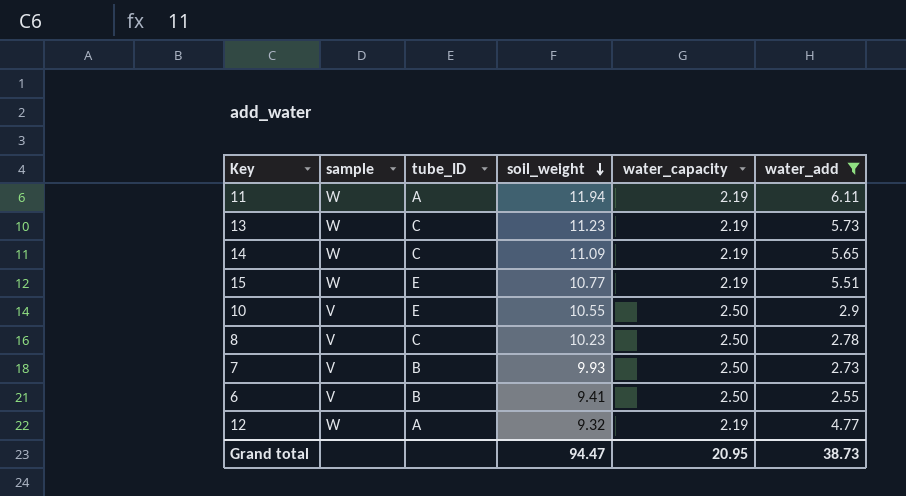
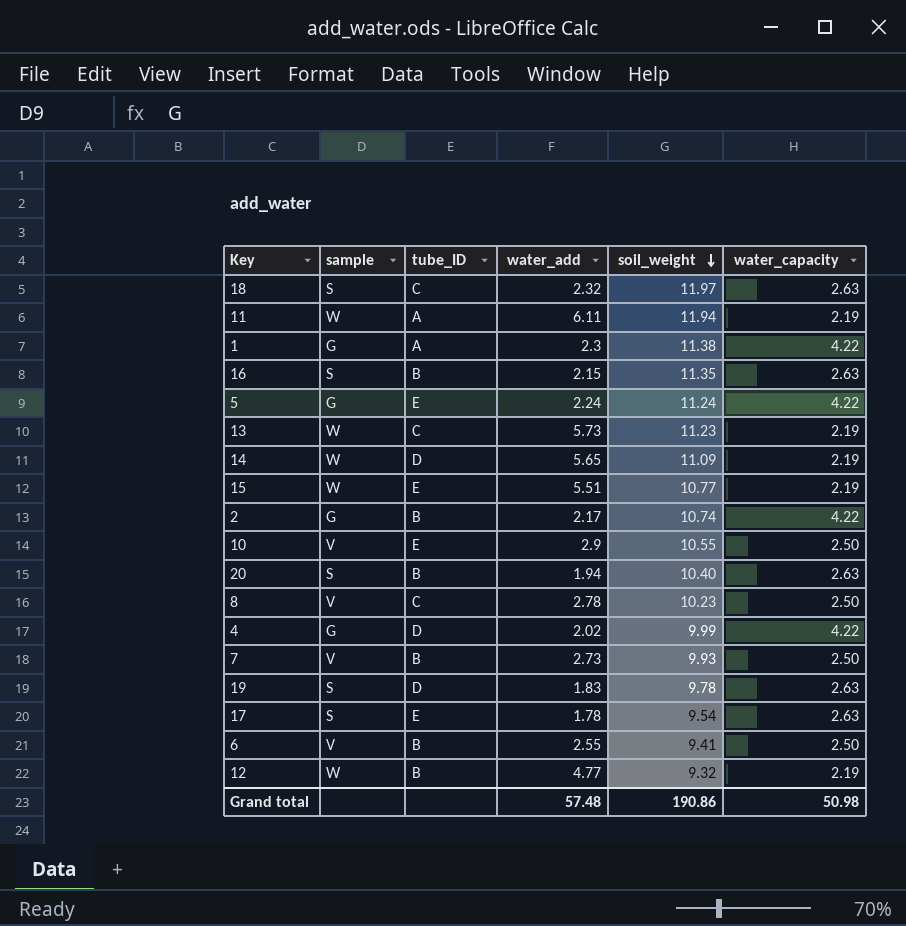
filter: water_add >= 2.55 -> none
column water_add | position: 6 -> 4
14 | tube_ID: C -> D
12 | tube_ID: A -> B
Grand total | water_add: 38.73 -> 57.48
Grand total | soil_weight: 94.47 -> 190.86
Grand total | water_capacity: 20.95 -> 50.98

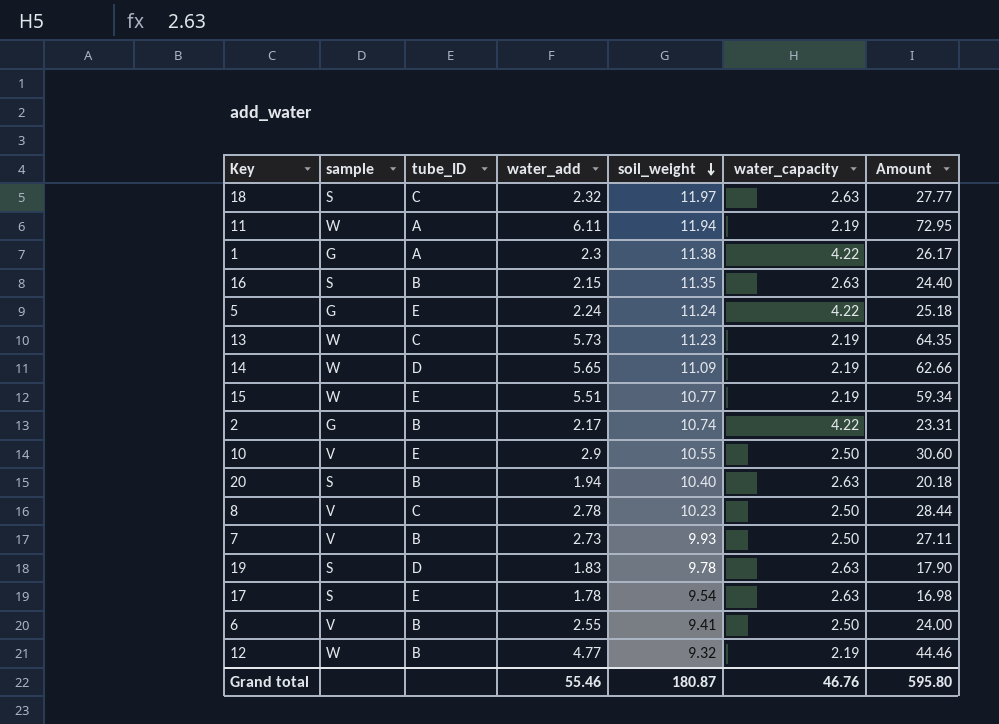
column Amount | formula: none -> [water_add] * [soil_weight]
row 4: G | D | 2.02 | 9.99 | 4.22 -> none
Grand total | water_add: 57.48 -> 55.46
Grand total | soil_weight: 190.86 -> 180.87
Grand total | water_capacity: 50.98 -> 46.76

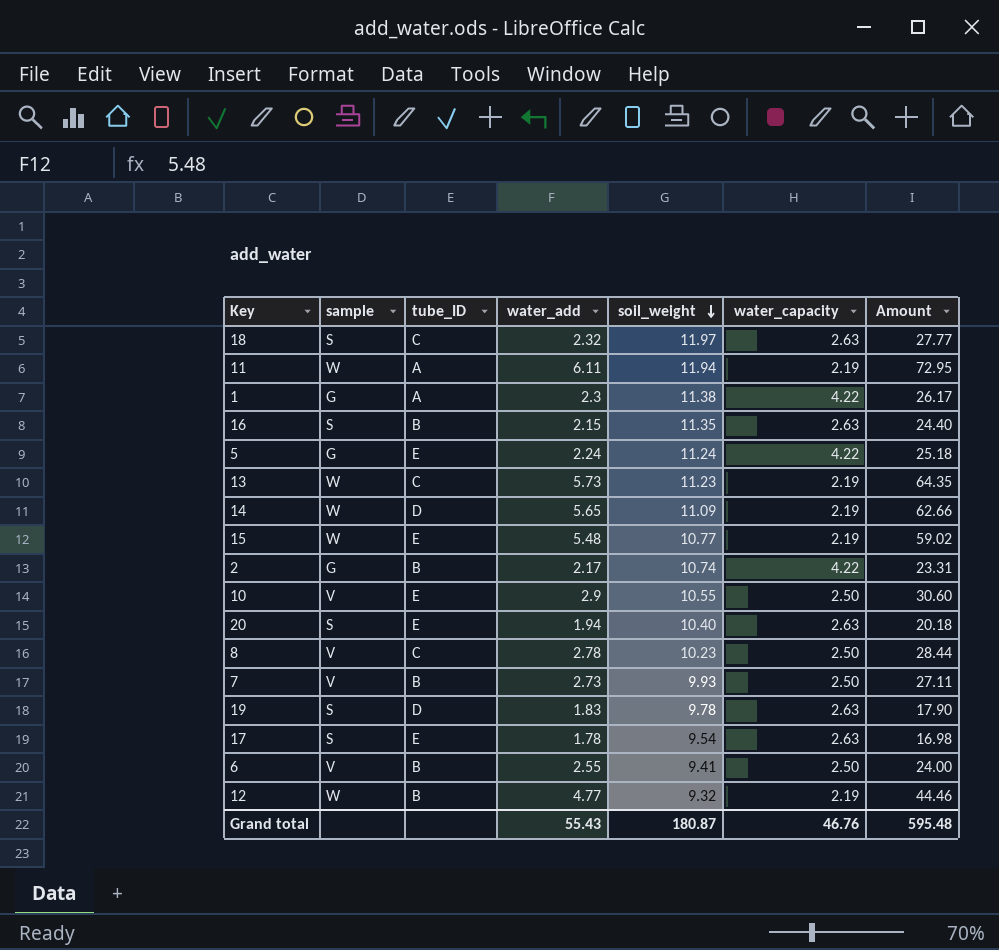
15 | water_add: 5.51 -> 5.48
15 | Amount: 59.34 -> 59.02
20 | tube_ID: B -> E
Grand total | water_add: 55.46 -> 55.43
Grand total | Amount: 595.80 -> 595.48

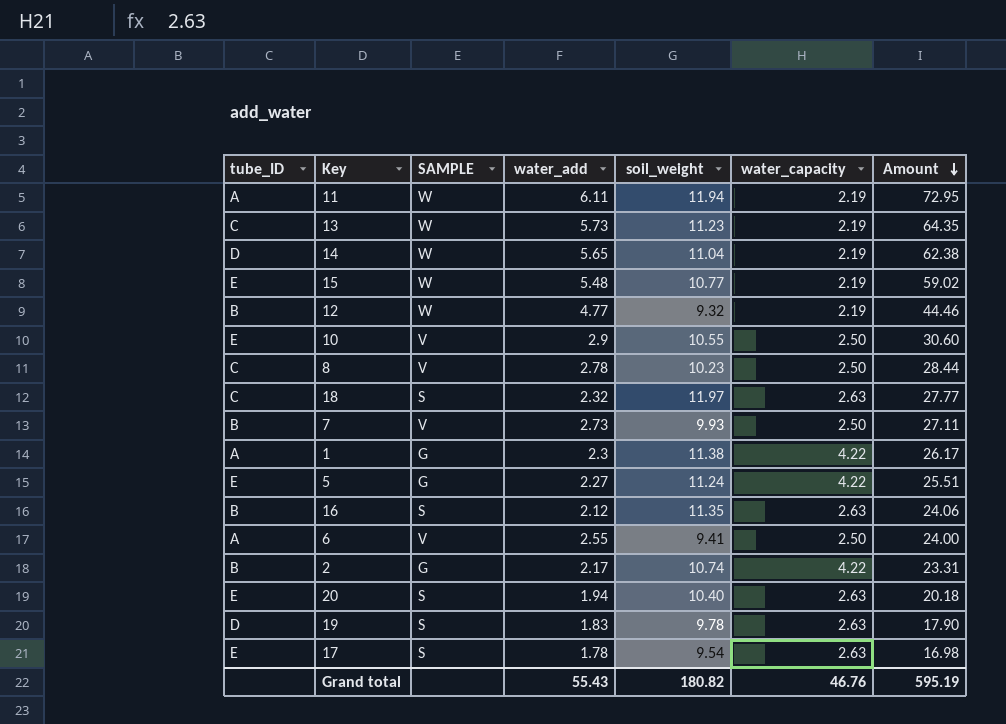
row order: soil_weight descending -> Amount descending
column tube_ID | position: 3 -> 1
column name: sample -> SAMPLE
14 | soil_weight: 11.09 -> 11.04
14 | Amount: 62.66 -> 62.38
5 | water_add: 2.24 -> 2.27
5 | Amount: 25.18 -> 25.51
16 | water_add: 2.15 -> 2.12
16 | Amount: 24.40 -> 24.06
6 | tube_ID: B -> A
Grand total | soil_weight: 180.87 -> 180.82
Grand total | Amount: 595.48 -> 595.19

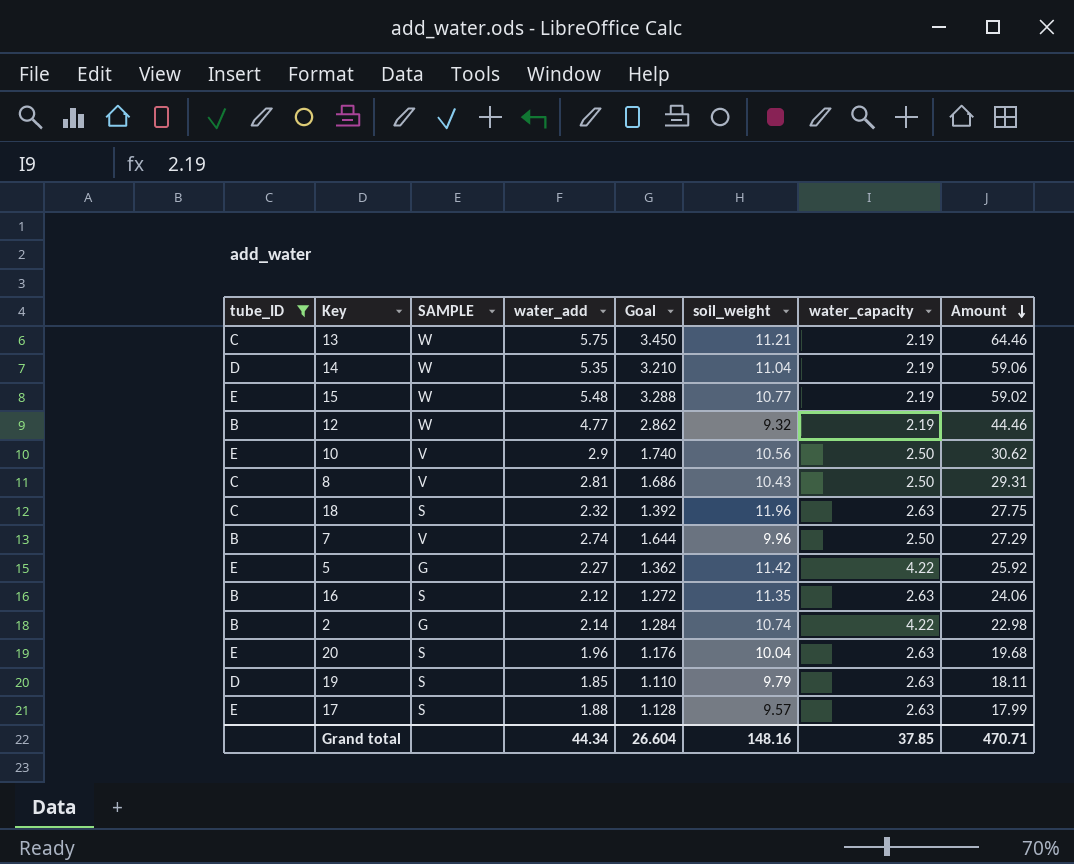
filter: none -> tube_ID != A
column Goal | formula: none -> [water_add] * 0.6
13 | water_add: 5.73 -> 5.75
13 | soil_weight: 11.23 -> 11.21
13 | Amount: 64.35 -> 64.46
14 | water_add: 5.65 -> 5.35
14 | Amount: 62.38 -> 59.06
10 | soil_weight: 10.55 -> 10.56
10 | Amount: 30.60 -> 30.62
8 | water_add: 2.78 -> 2.81
8 | soil_weight: 10.23 -> 10.43
8 | Amount: 28.44 -> 29.31
18 | soil_weight: 11.97 -> 11.96
18 | Amount: 27.77 -> 27.75
7 | water_add: 2.73 -> 2.74
7 | soil_weight: 9.93 -> 9.96
7 | Amount: 27.11 -> 27.29
5 | soil_weight: 11.24 -> 11.42
5 | Amount: 25.51 -> 25.92
2 | water_add: 2.17 -> 2.14
2 | Amount: 23.31 -> 22.98
20 | water_add: 1.94 -> 1.96
20 | soil_weight: 10.40 -> 10.04
20 | Amount: 20.18 -> 19.68
19 | water_add: 1.83 -> 1.85
19 | soil_weight: 9.78 -> 9.79
19 | Amount: 17.90 -> 18.11
17 | water_add: 1.78 -> 1.88
17 | soil_weight: 9.54 -> 9.57
17 | Amount: 16.98 -> 17.99
Grand total | water_add: 55.43 -> 44.34
Grand total | soil_weight: 180.82 -> 148.16
Grand total | water_capacity: 46.76 -> 37.85
Grand total | Amount: 595.19 -> 470.71

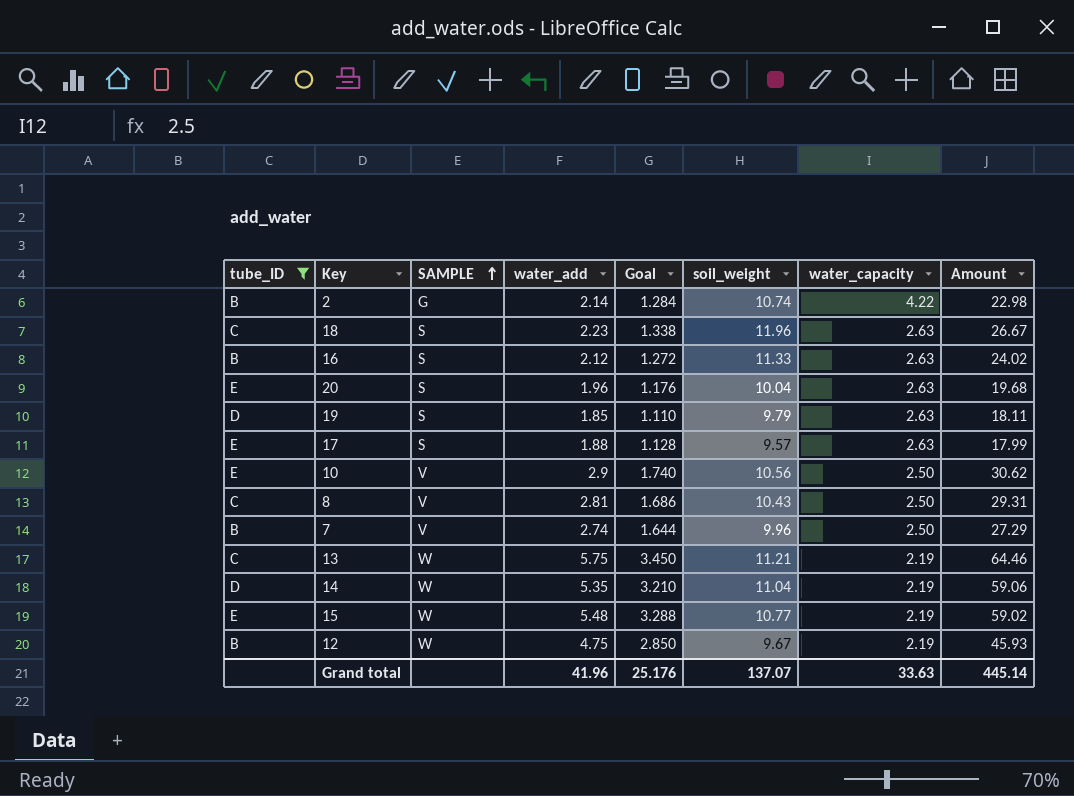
row order: Amount descending -> SAMPLE ascending
row 5: E | G | 2.27 | 1.362 | 11.42 | 4.22 | 25.92 -> none
18 | water_add: 2.32 -> 2.23
18 | Goal: 1.392 -> 1.338
18 | Amount: 27.75 -> 26.67
16 | soil_weight: 11.35 -> 11.33
16 | Amount: 24.06 -> 24.02
12 | water_add: 4.77 -> 4.75
12 | Goal: 2.862 -> 2.850
12 | soil_weight: 9.32 -> 9.67
12 | Amount: 44.46 -> 45.93
Grand total | water_add: 44.34 -> 41.96
Grand total | Goal: 26.604 -> 25.176
Grand total | soil_weight: 148.16 -> 137.07
Grand total | water_capacity: 37.85 -> 33.63
Grand total | Amount: 470.71 -> 445.14

